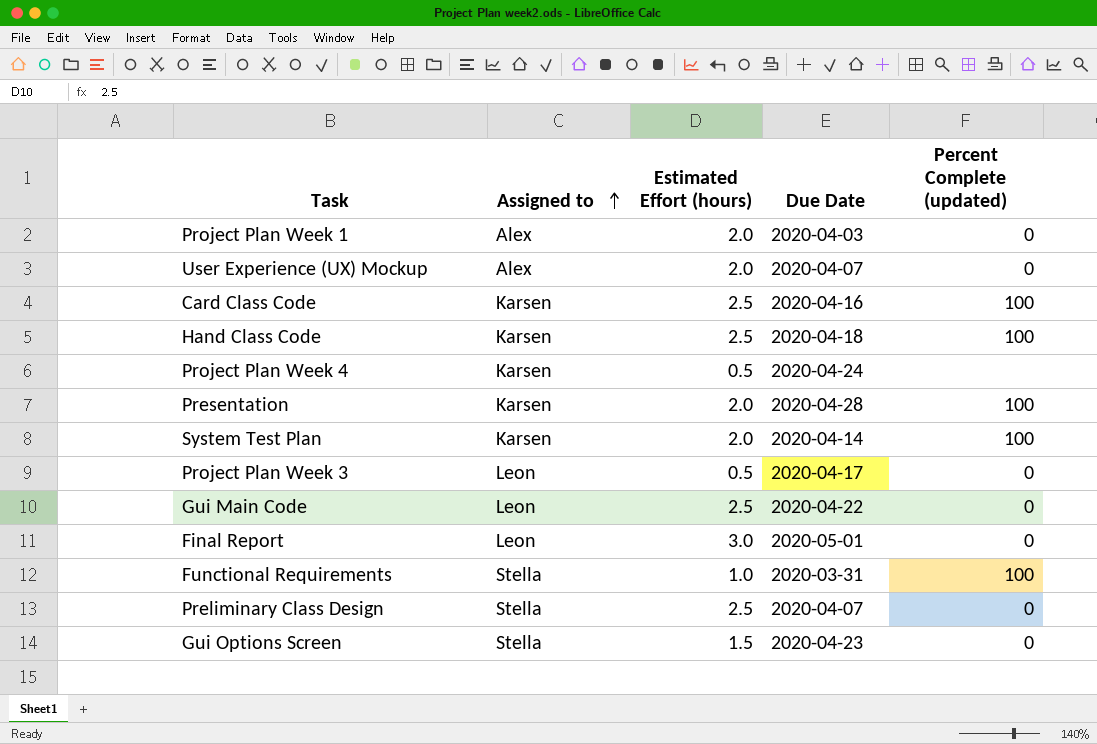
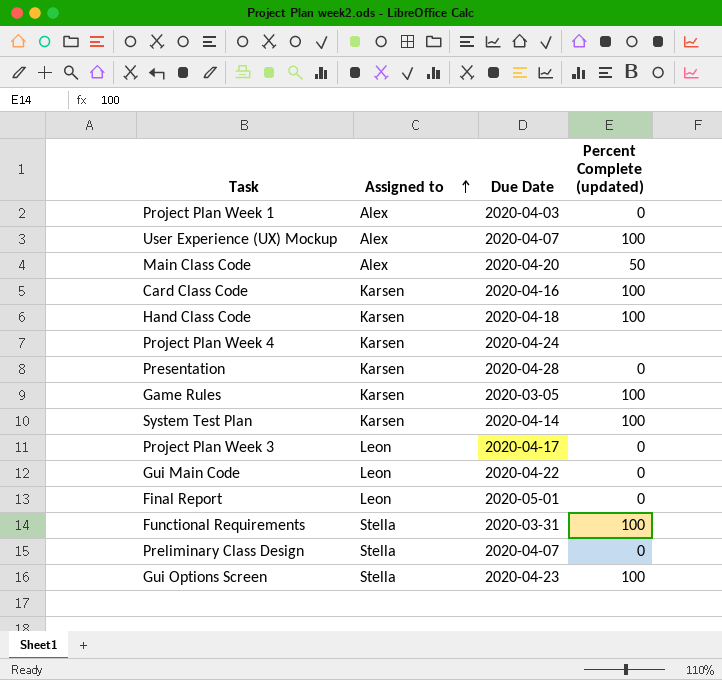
column Estimated Effort (hours) | position: 3 -> none
User Experience (UX) Mockup | Percent Complete (updated): 0 -> 100
row Main Class Code: none -> Alex | 2020-04-20 | 50
Presentation | Percent Complete (updated): 100 -> 0
row Game Rules: none -> Karsen | 2020-03-05 | 100
Gui Options Screen | Percent Complete (updated): 0 -> 100

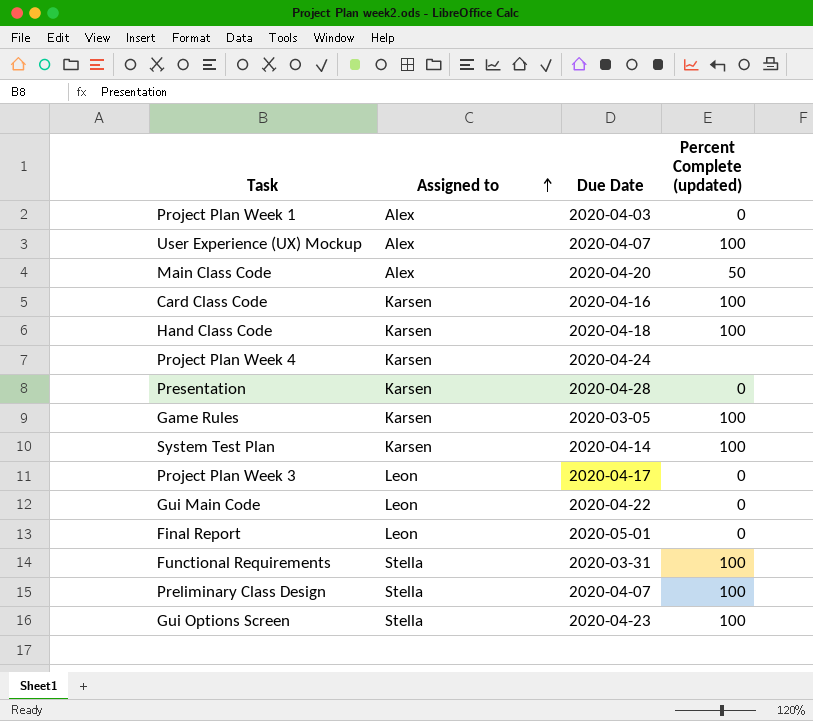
Preliminary Class Design | Percent Complete (updated): 0 -> 100

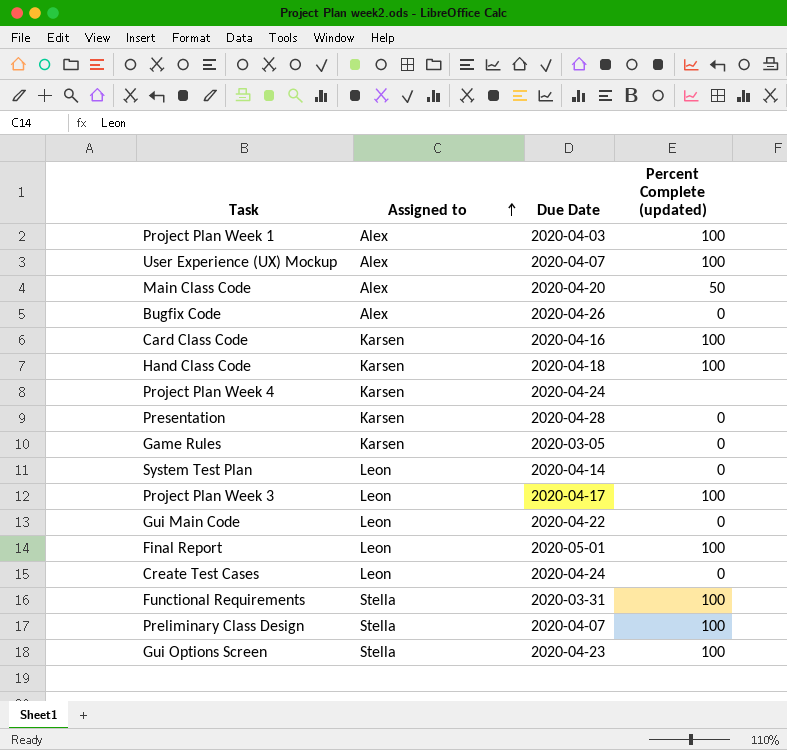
Project Plan Week 1 | Percent Complete (updated): 0 -> 100
row Bugfix Code: none -> Alex | 2020-04-26 | 0
Game Rules | Percent Complete (updated): 100 -> 0
System Test Plan | Assigned to: Karsen -> Leon
System Test Plan | Percent Complete (updated): 100 -> 0
Project Plan Week 3 | Percent Complete (updated): 0 -> 100
Final Report | Percent Complete (updated): 0 -> 100
row Create Test Cases: none -> Leon | 2020-04-24 | 0

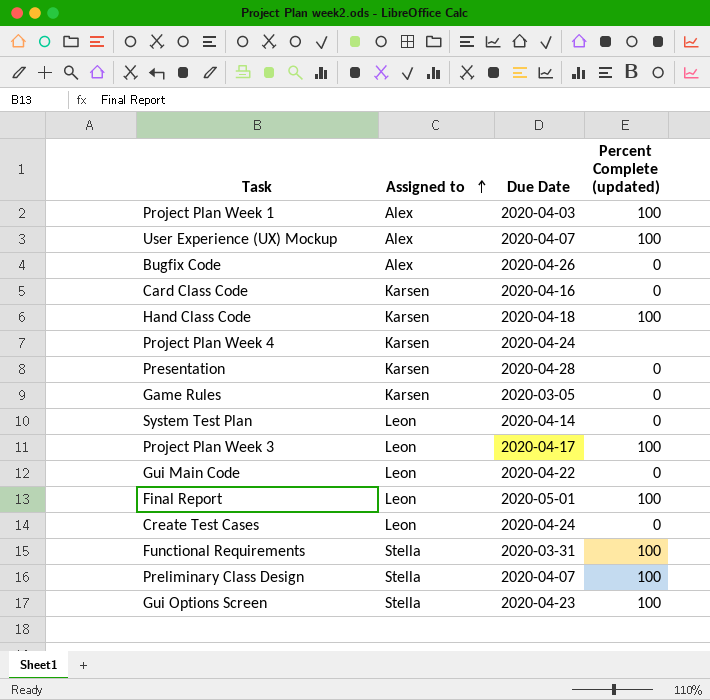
row Main Class Code: Alex | 2020-04-20 | 50 -> none
Card Class Code | Percent Complete (updated): 100 -> 0

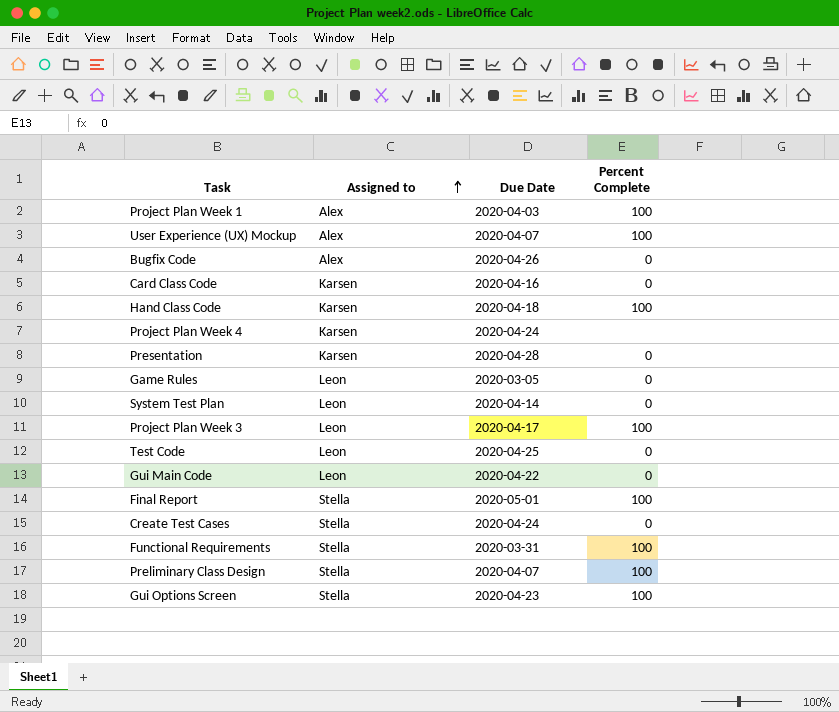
column name: Percent Complete (updated) -> Percent Complete
Game Rules | Assigned to: Karsen -> Leon
row Test Code: none -> Leon | 2020-04-25 | 0
Final Report | Assigned to: Leon -> Stella
Create Test Cases | Assigned to: Leon -> Stella

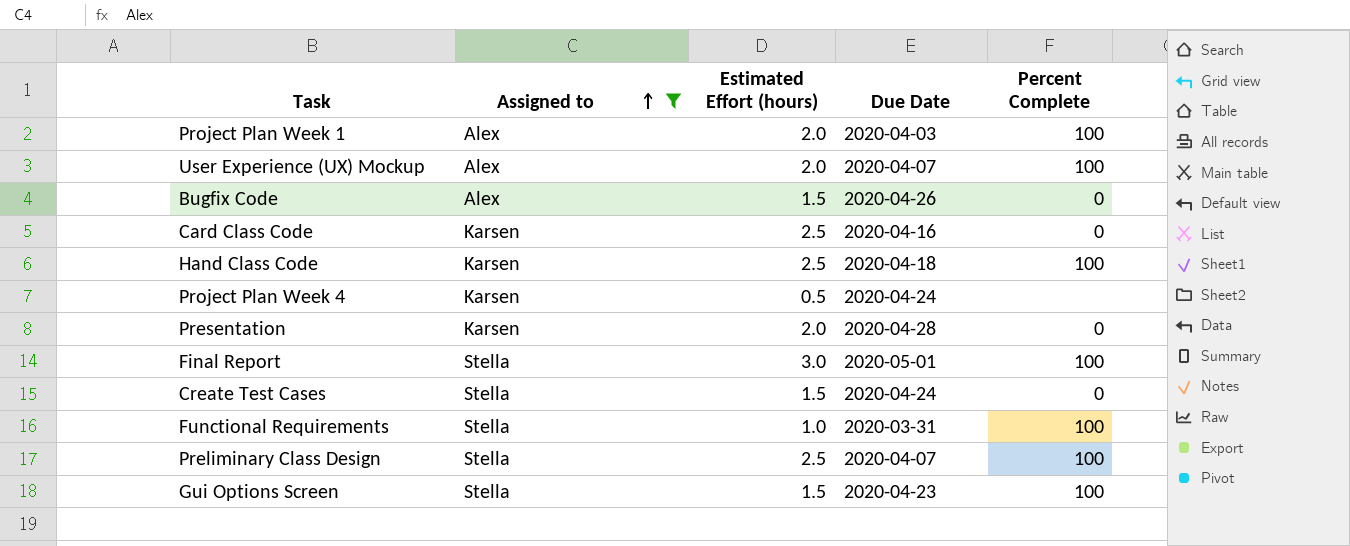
filter: none -> Assigned to != Leon
column Estimated Effort (hours) | position: none -> 3

